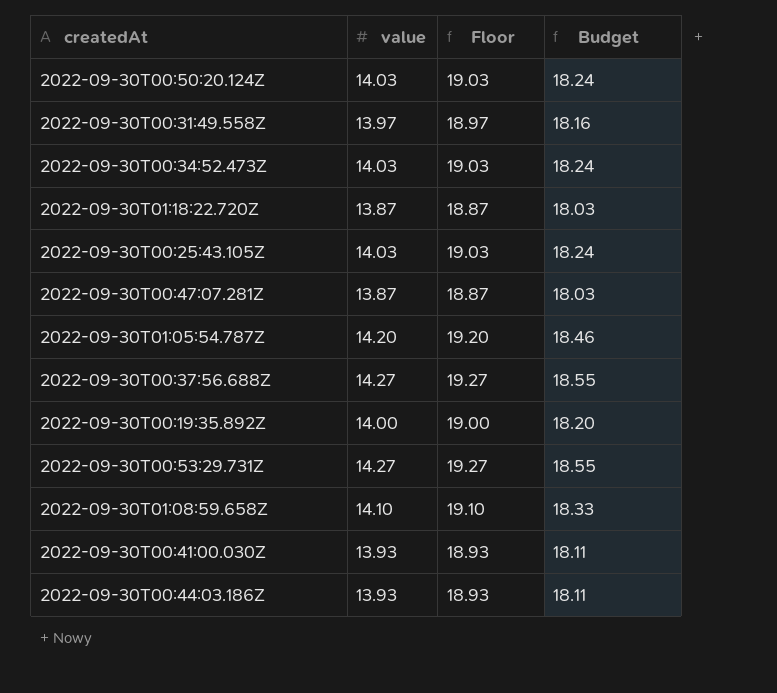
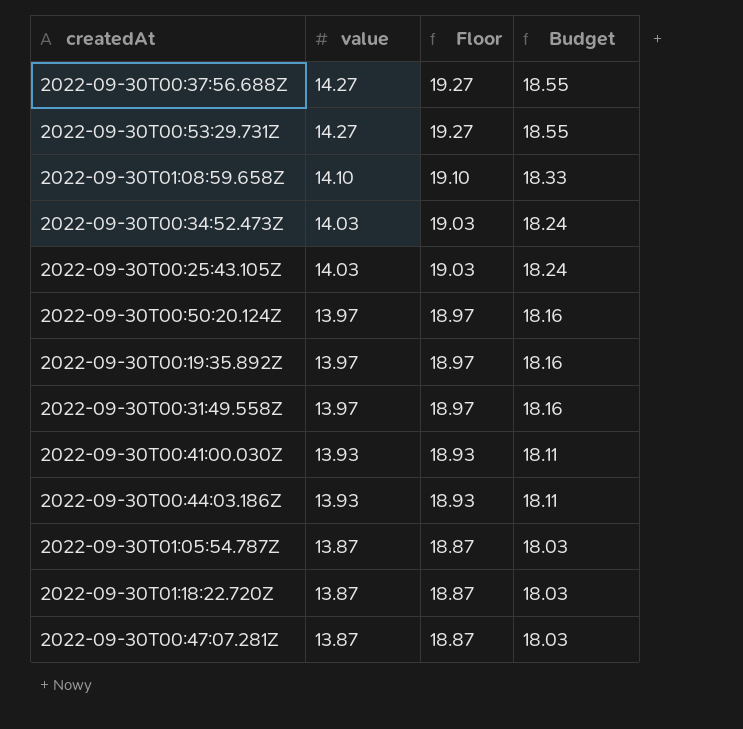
row order: none -> value descending
2022-09-30T00:50:20.124Z | value: 14.03 -> 13.97
2022-09-30T00:50:20.124Z | Floor: 19.03 -> 18.97
2022-09-30T00:50:20.124Z | Budget: 18.24 -> 18.16
2022-09-30T00:19:35.892Z | value: 14.00 -> 13.97
2022-09-30T00:19:35.892Z | Floor: 19.00 -> 18.97
2022-09-30T00:19:35.892Z | Budget: 18.20 -> 18.16
2022-09-30T01:05:54.787Z | value: 14.20 -> 13.87
2022-09-30T01:05:54.787Z | Floor: 19.20 -> 18.87
2022-09-30T01:05:54.787Z | Budget: 18.46 -> 18.03

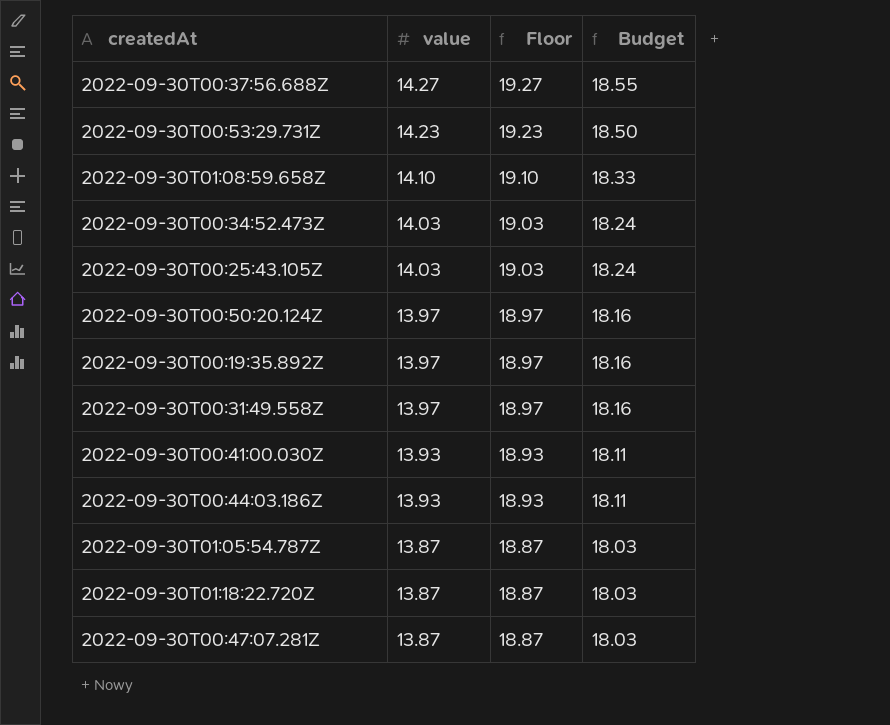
2022-09-30T00:53:29.731Z | value: 14.27 -> 14.23
2022-09-30T00:53:29.731Z | Floor: 19.27 -> 19.23
2022-09-30T00:53:29.731Z | Budget: 18.55 -> 18.50

